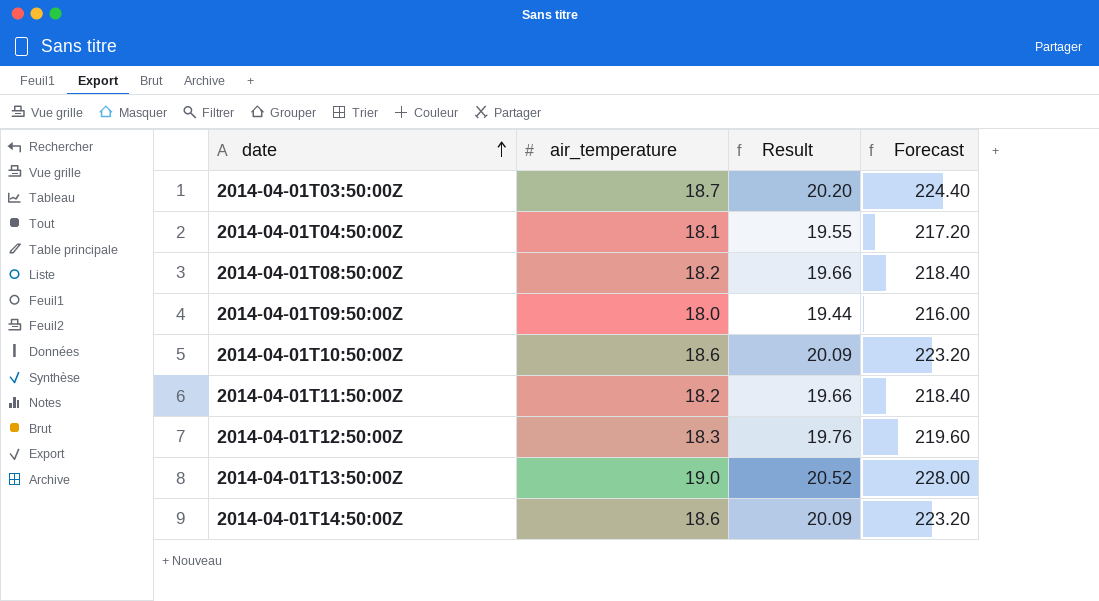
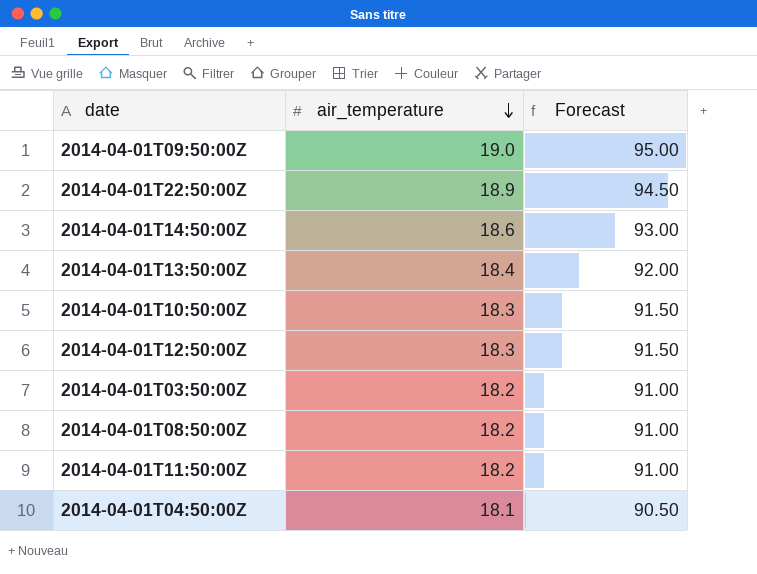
row order: date ascending -> air_temperature descending
column Result | formula: [air_temperature] * 1.08 -> none
column Forecast | formula: [air_temperature] * 12 -> [air_temperature] * 5
2014-04-01T09:50:00Z | air_temperature: 18.0 -> 19.0
row 2014-04-01T22:50:00Z: none -> 18.9 | 94.50
2014-04-01T13:50:00Z | air_temperature: 19.0 -> 18.4
2014-04-01T10:50:00Z | air_temperature: 18.6 -> 18.3
2014-04-01T03:50:00Z | air_temperature: 18.7 -> 18.2

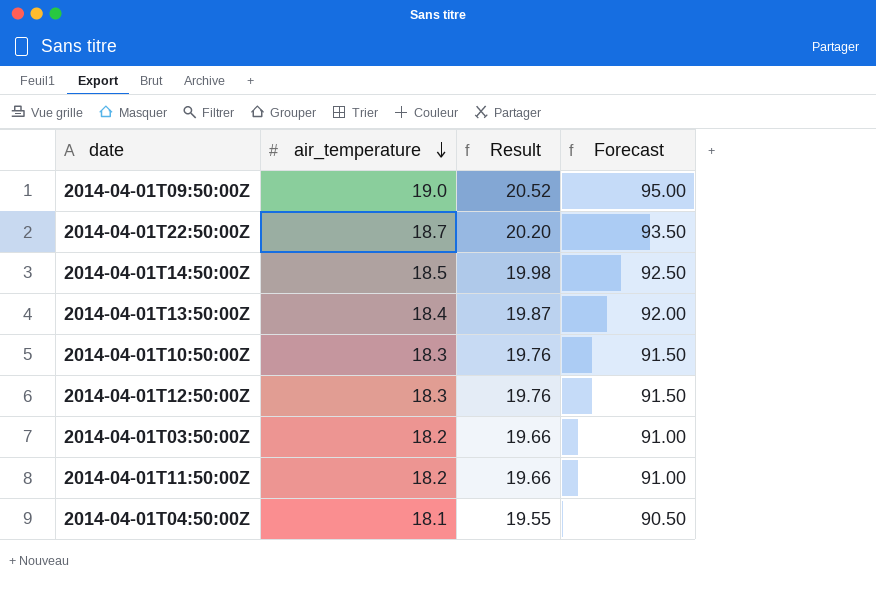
column Result | formula: none -> [air_temperature] * 1.08
row 2014-04-01T08:50:00Z: 18.2 | 91.00 -> none
2014-04-01T22:50:00Z | air_temperature: 18.9 -> 18.7
2014-04-01T22:50:00Z | Forecast: 94.50 -> 93.50
2014-04-01T14:50:00Z | air_temperature: 18.6 -> 18.5
2014-04-01T14:50:00Z | Forecast: 93.00 -> 92.50

